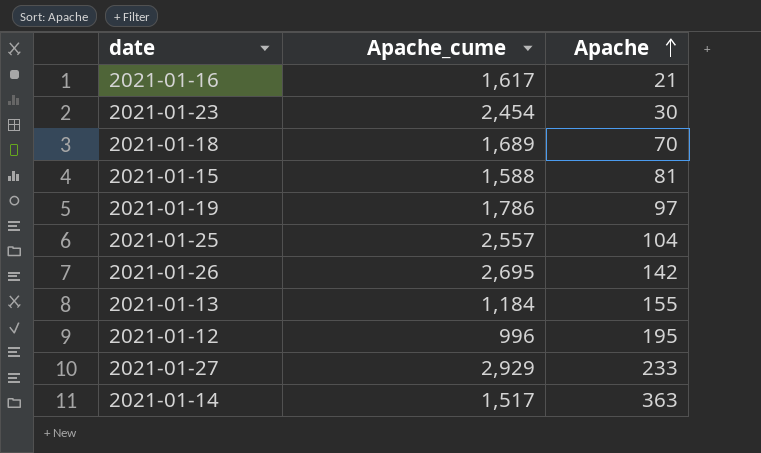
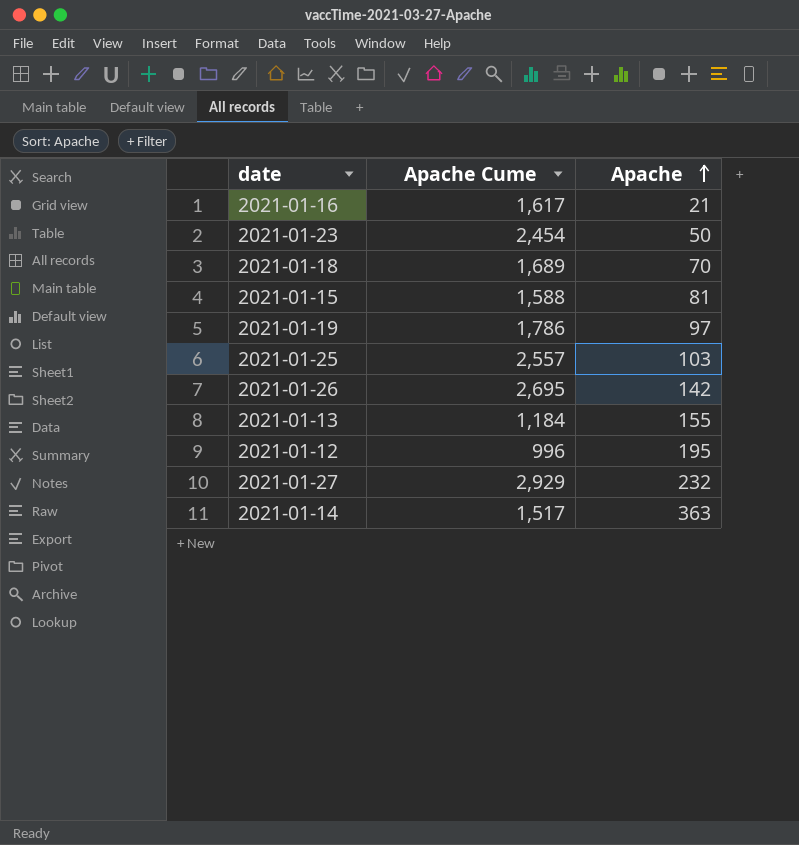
column name: Apache_cume -> Apache Cume
2021-01-23 | Apache: 30 -> 50
2021-01-25 | Apache: 104 -> 103
2021-01-27 | Apache: 233 -> 232

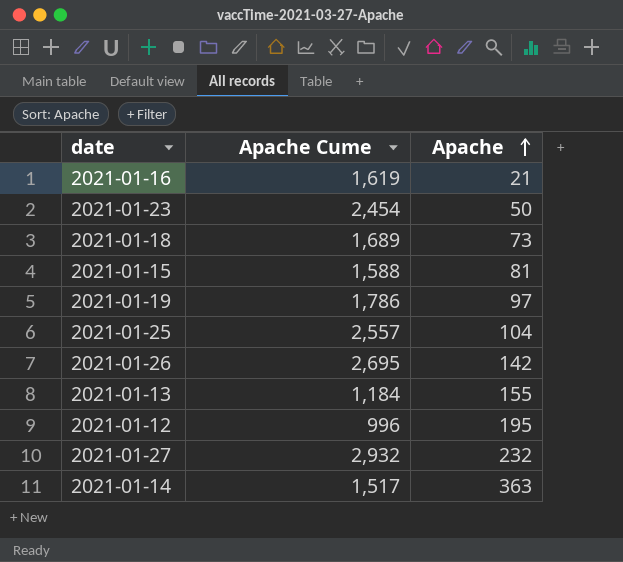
2021-01-16 | Apache Cume: 1,617 -> 1,619
2021-01-18 | Apache: 70 -> 73
2021-01-25 | Apache: 103 -> 104
2021-01-27 | Apache Cume: 2,929 -> 2,932

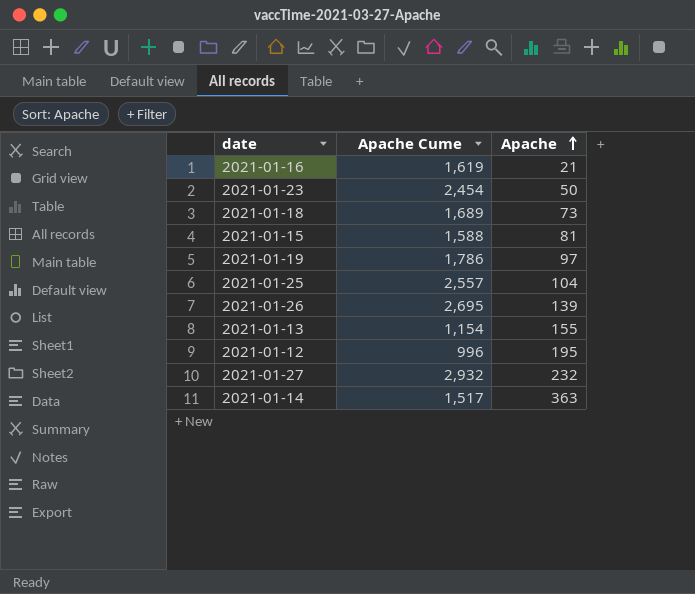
2021-01-26 | Apache: 142 -> 139
2021-01-13 | Apache Cume: 1,184 -> 1,154

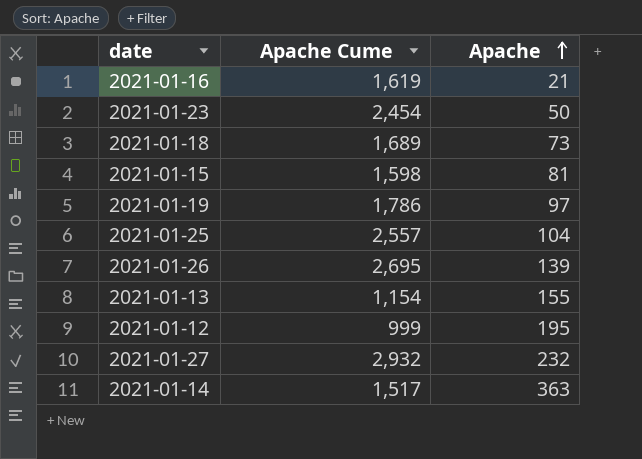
2021-01-15 | Apache Cume: 1,588 -> 1,598
2021-01-12 | Apache Cume: 996 -> 999

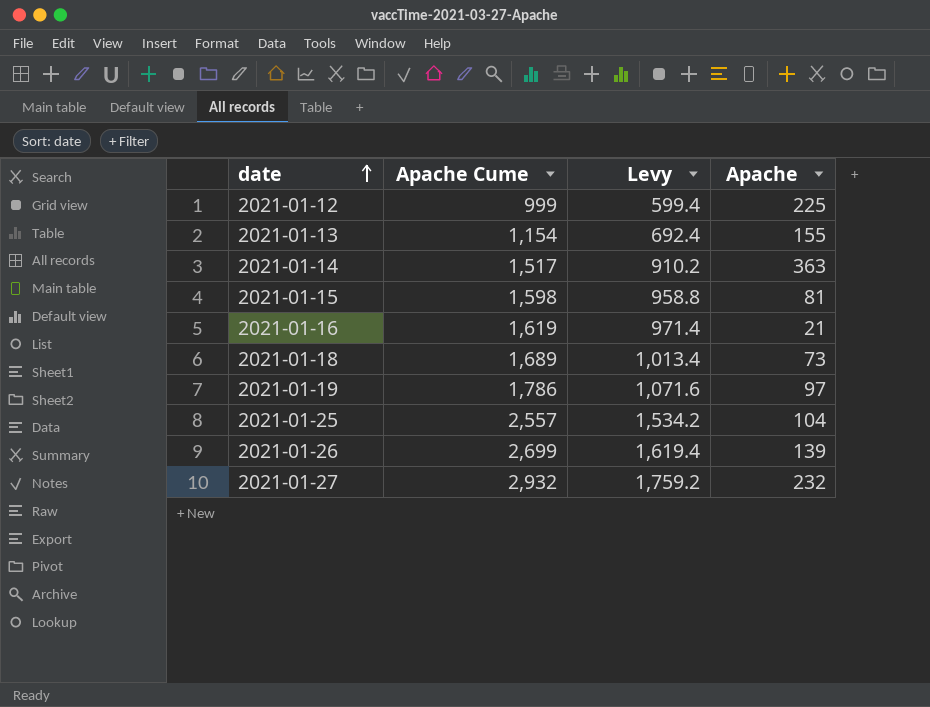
row order: Apache ascending -> date ascending
column Levy | formula: none -> [Apache Cume] * 0.6
row 2021-01-23: 2,454 | 50 -> none
2021-01-12 | Apache: 195 -> 225
2021-01-26 | Apache Cume: 2,695 -> 2,699

